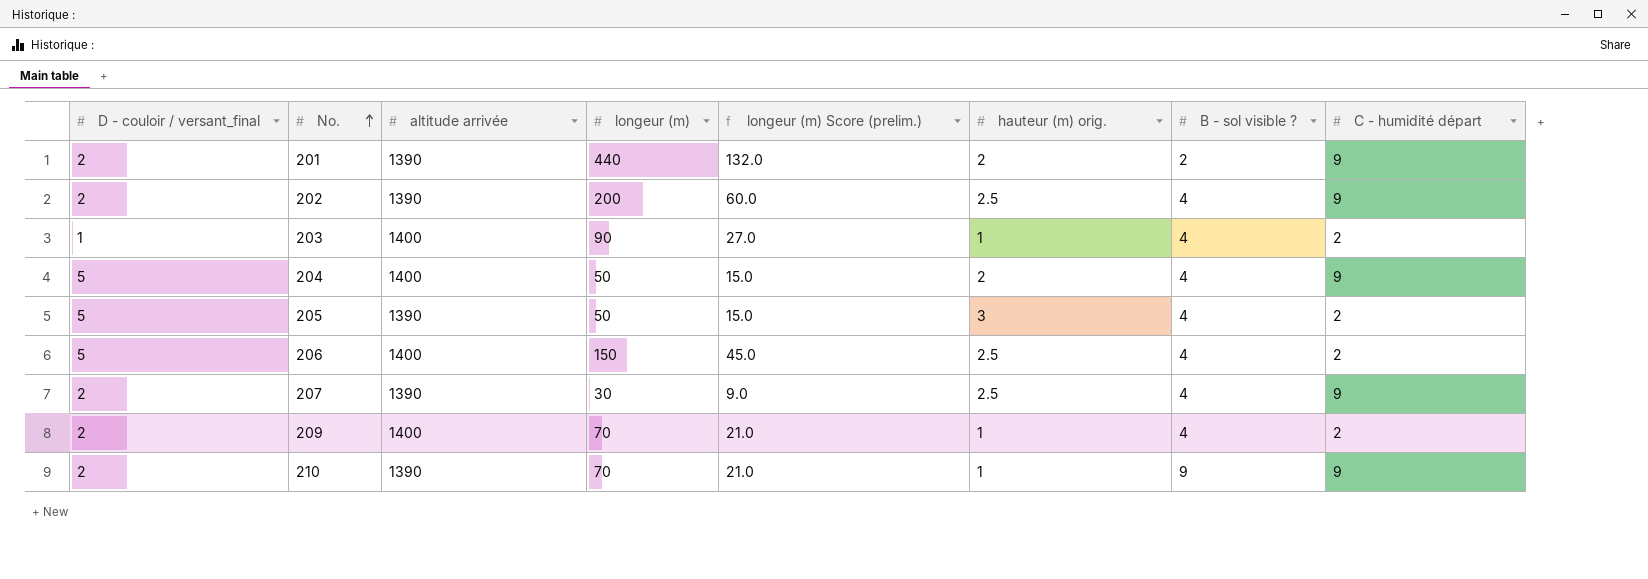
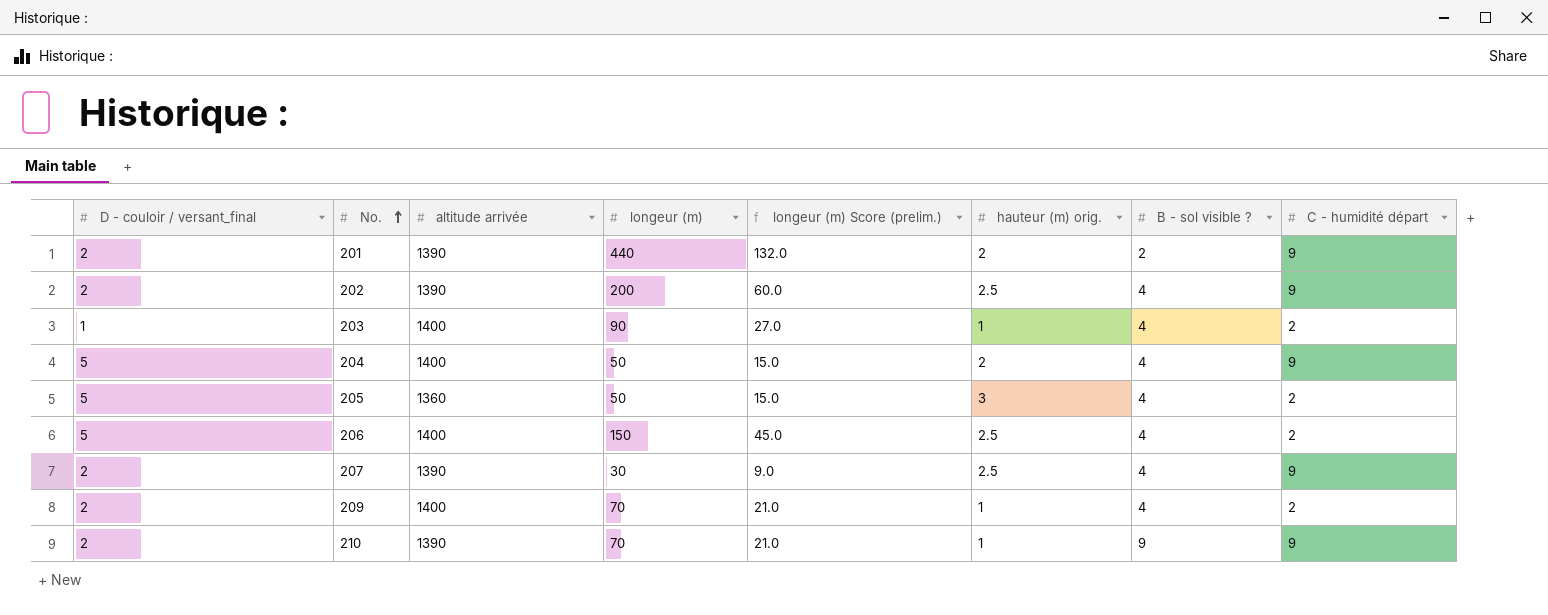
205 | altitude arrivée: 1390 -> 1360

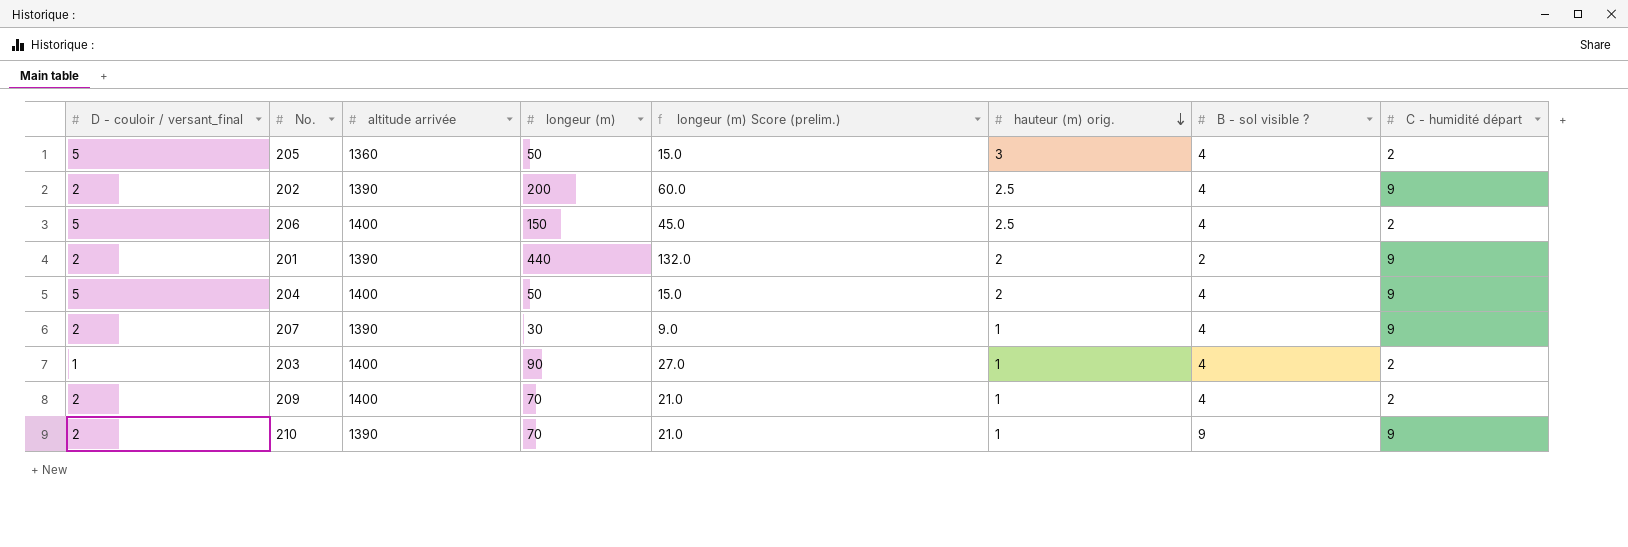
row order: No. ascending -> hauteur (m) orig. descending
207 | hauteur (m) orig.: 2.5 -> 1

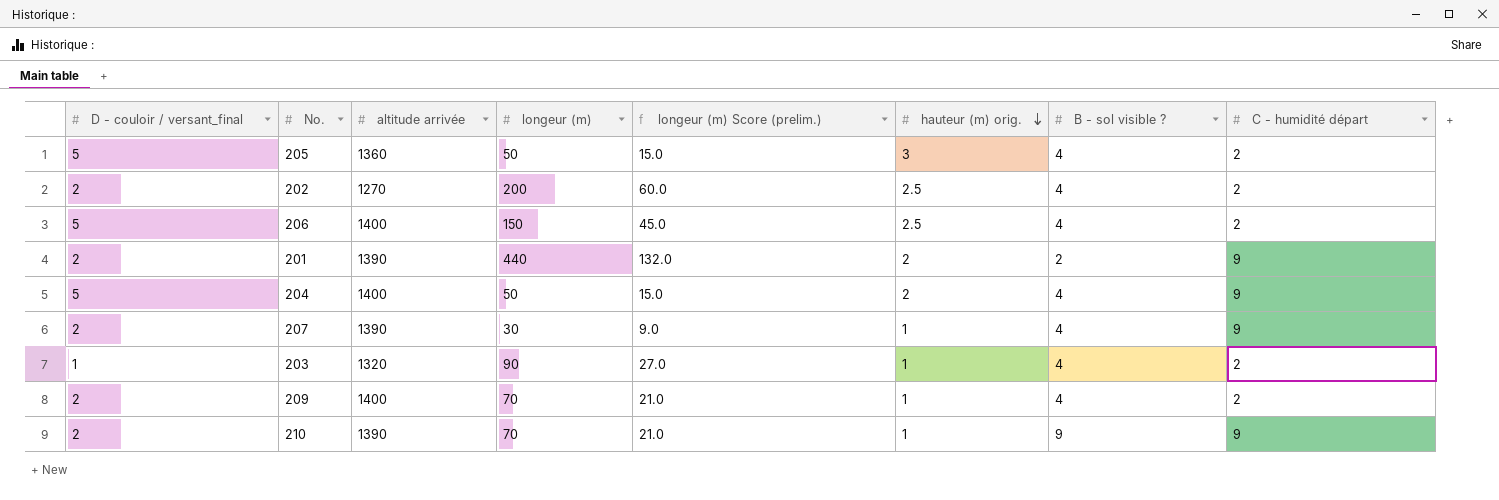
202 | altitude arrivée: 1390 -> 1270
202 | C - humidité départ: 9 -> 2
203 | altitude arrivée: 1400 -> 1320

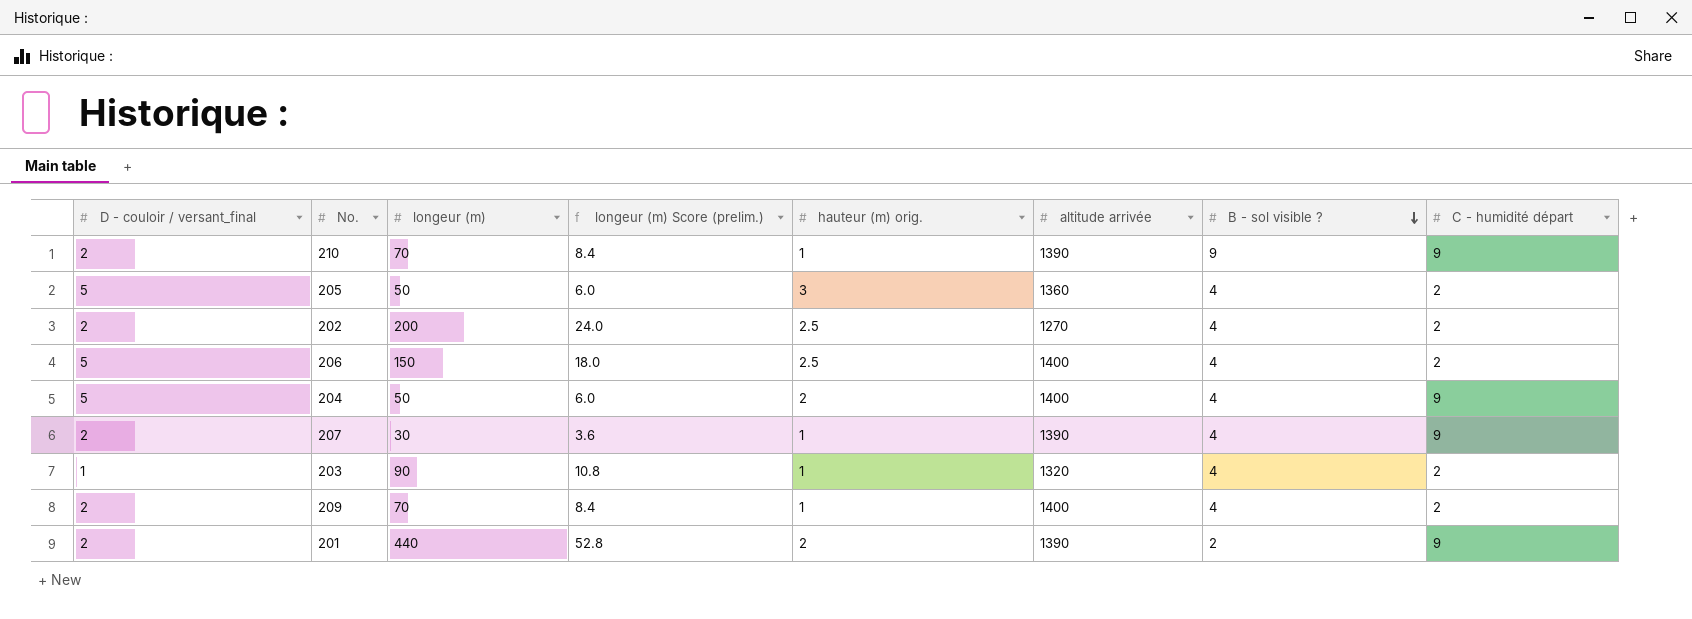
row order: hauteur (m) orig. descending -> B - sol visible ? descending
column longeur (m) Score (prelim.) | formula: [longeur (m)] * 0.3 -> [longeur (m)] * 0.12
column altitude arrivée | position: 3 -> 6

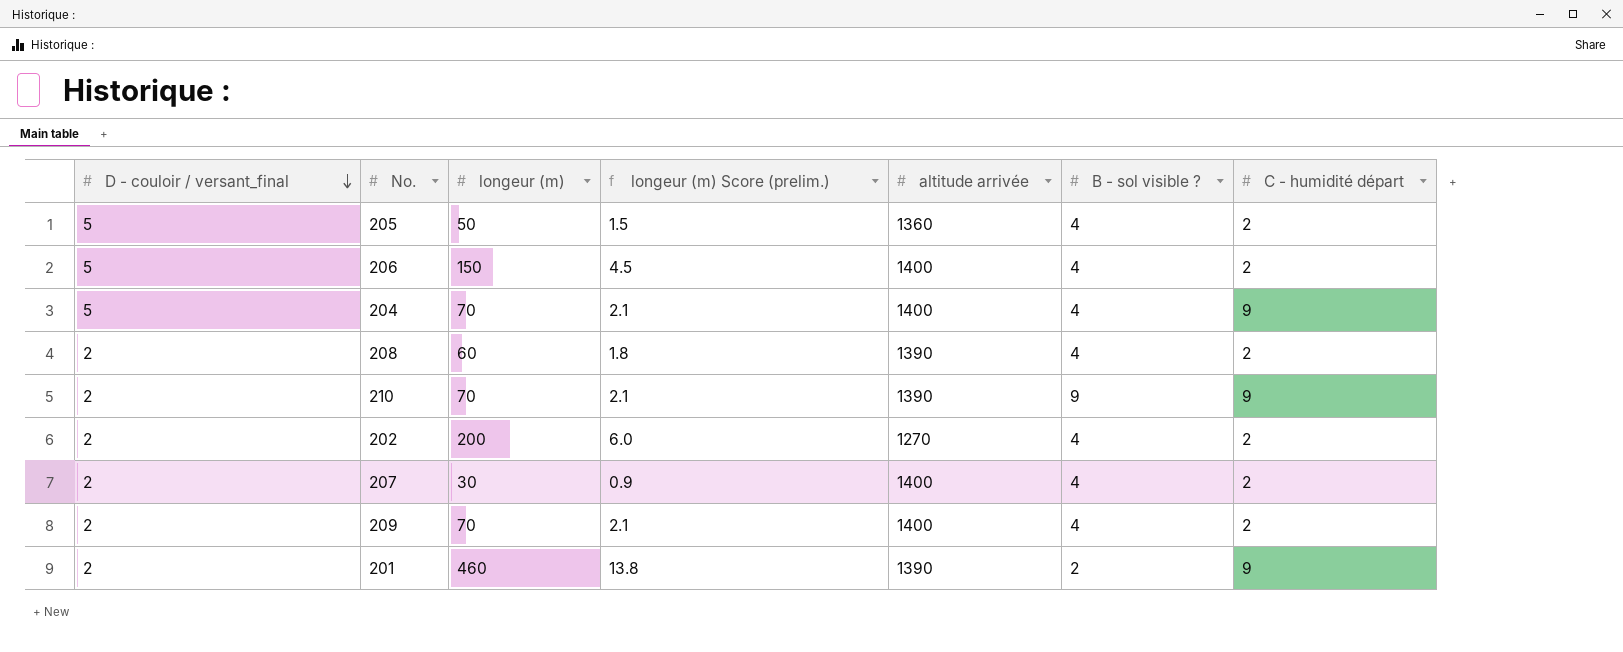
row order: B - sol visible ? descending -> D - couloir / versant_final descending
column hauteur (m) orig. | position: 5 -> none
column longeur (m) Score (prelim.) | formula: [longeur (m)] * 0.12 -> [longeur (m)] * 0.03
row 203: 1 | 90 | 10.8 | 1 | 1320 | 4 | 2 -> none
204 | longeur (m): 50 -> 70
row 208: none -> 2 | 60 | 1.8 | 1390 | 4 | 2
207 | altitude arrivée: 1390 -> 1400
207 | C - humidité départ: 9 -> 2
201 | longeur (m): 440 -> 460

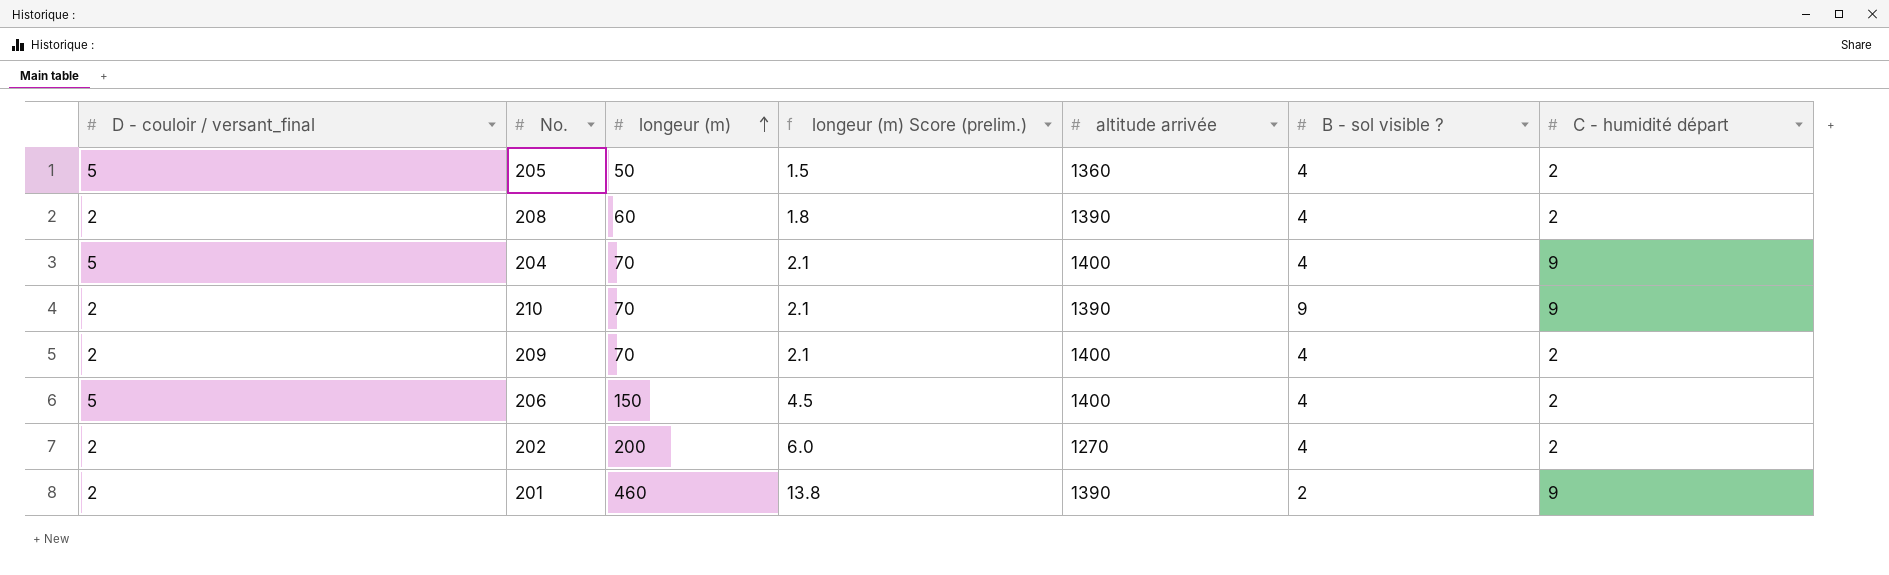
row order: D - couloir / versant_final descending -> longeur (m) ascending
row 207: 2 | 30 | 0.9 | 1400 | 4 | 2 -> none

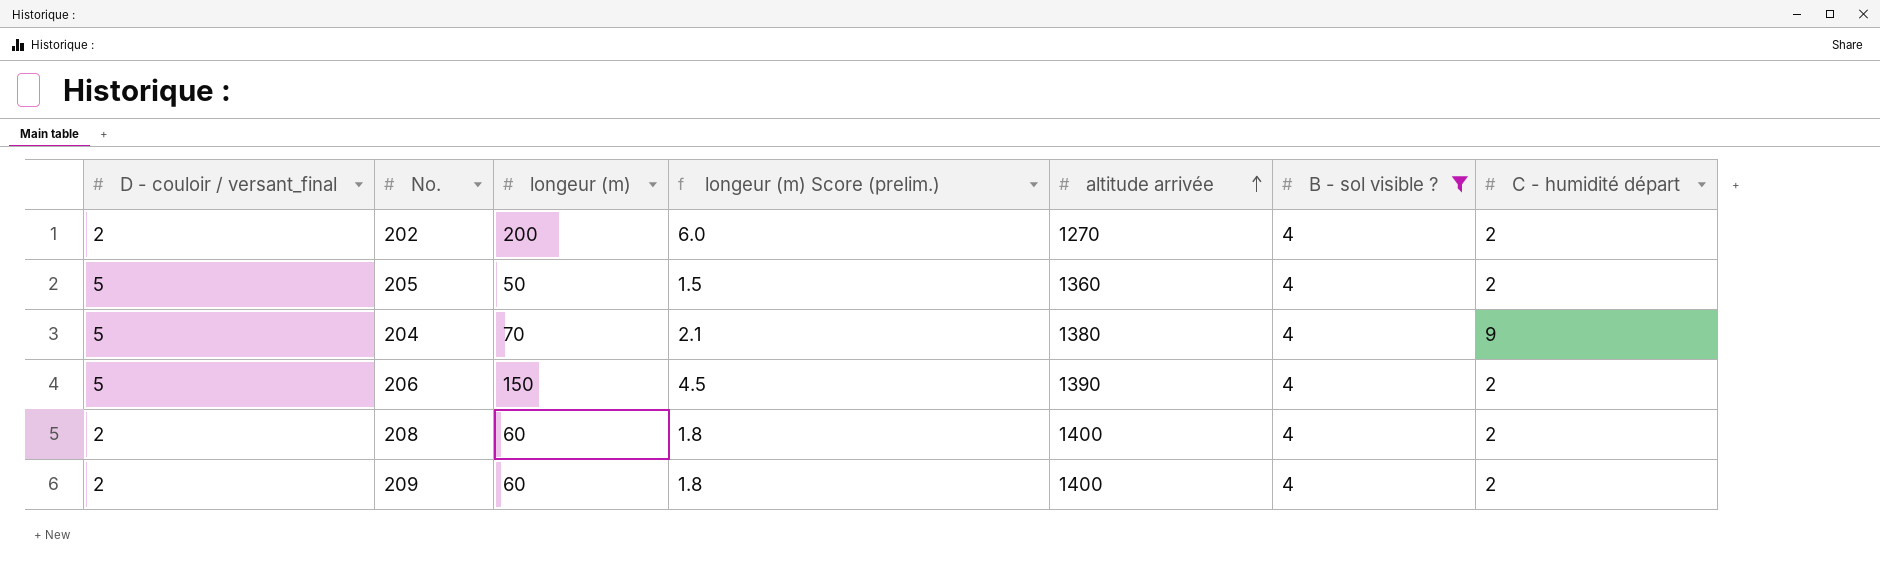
filter: none -> B - sol visible ? = 4
row order: longeur (m) ascending -> altitude arrivée ascending
204 | altitude arrivée: 1400 -> 1380
206 | altitude arrivée: 1400 -> 1390
208 | altitude arrivée: 1390 -> 1400
209 | longeur (m): 70 -> 60
209 | longeur (m) Score (prelim.): 2.1 -> 1.8

